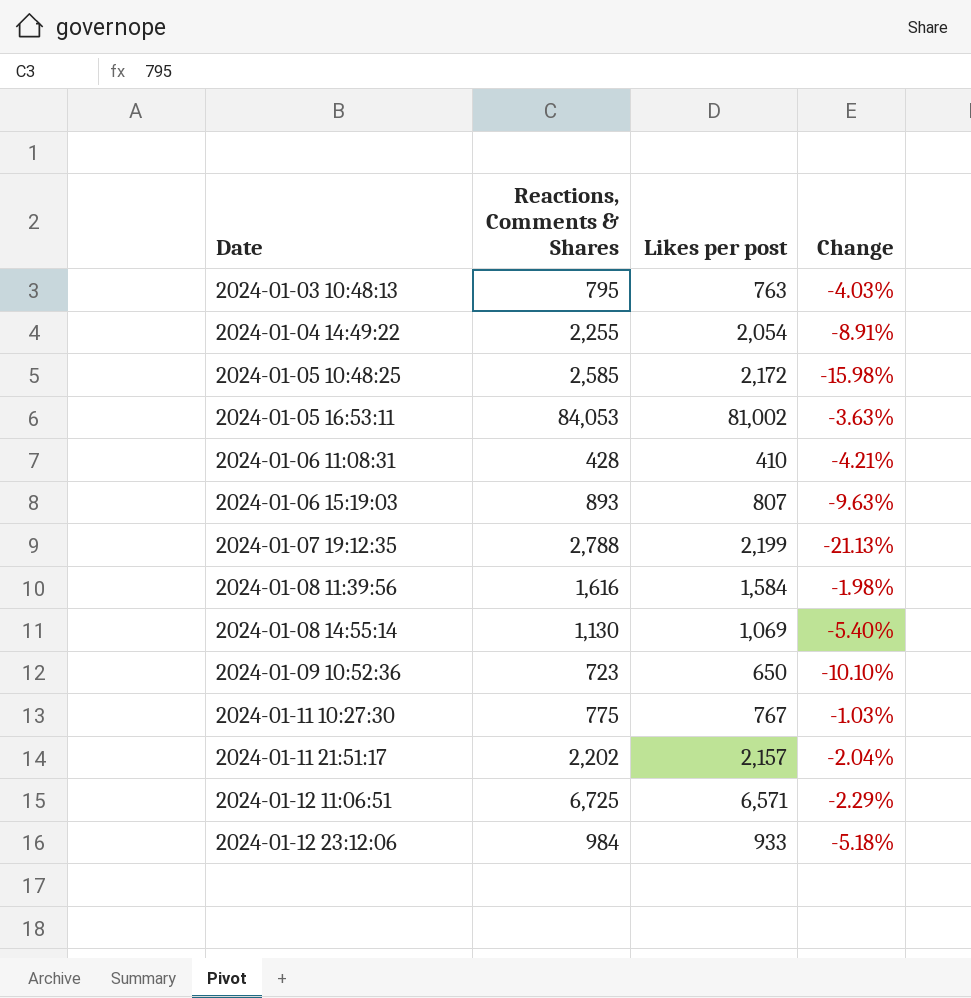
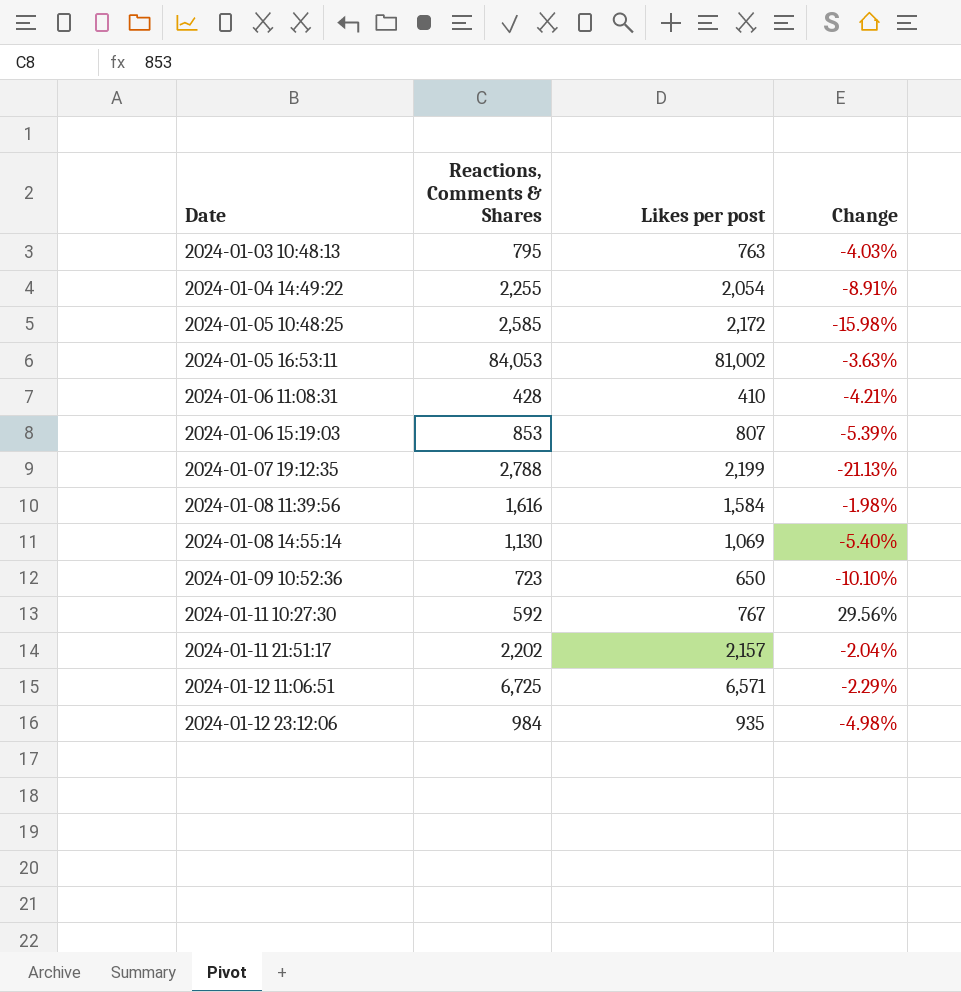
2024-01-06 15:19:03 | Reactions, Comments & Shares: 893 -> 853
2024-01-06 15:19:03 | Change: -9.63% -> -5.39%
2024-01-11 10:27:30 | Reactions, Comments & Shares: 775 -> 592
2024-01-11 10:27:30 | Change: -1.03% -> 29.56%
2024-01-12 23:12:06 | Likes per post: 933 -> 935
2024-01-12 23:12:06 | Change: -5.18% -> -4.98%

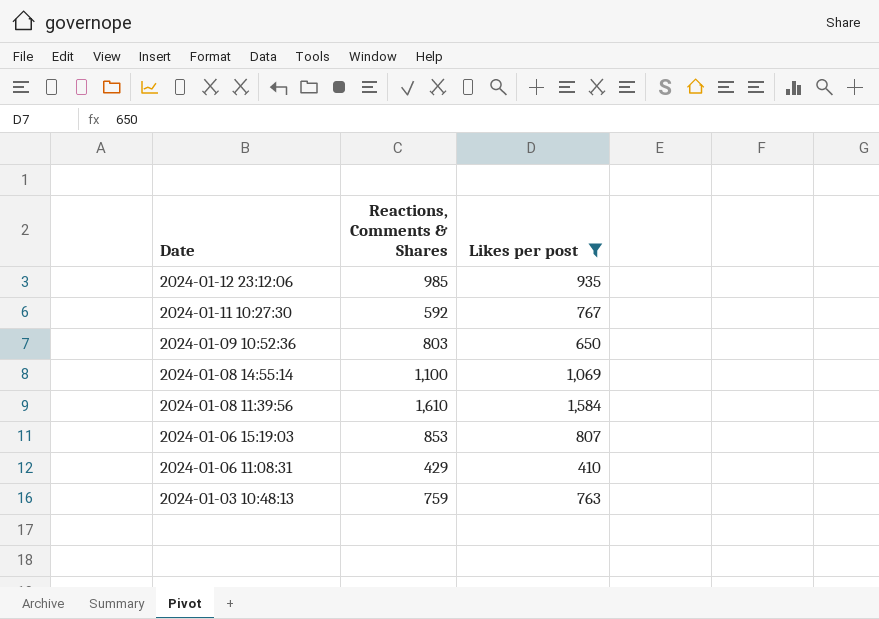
filter: none -> Likes per post <= 1,584
row order: Date ascending -> Date descending
column Change | formula: ([Likes per post] - [Reactions, Comments & Shares]) / [Reactions, Comments & Shares] -> none
2024-01-12 23:12:06 | Reactions, Comments & Shares: 984 -> 985
2024-01-09 10:52:36 | Reactions, Comments & Shares: 723 -> 803
2024-01-08 14:55:14 | Reactions, Comments & Shares: 1,130 -> 1,100
2024-01-08 11:39:56 | Reactions, Comments & Shares: 1,616 -> 1,610
2024-01-06 11:08:31 | Reactions, Comments & Shares: 428 -> 429
2024-01-03 10:48:13 | Reactions, Comments & Shares: 795 -> 759

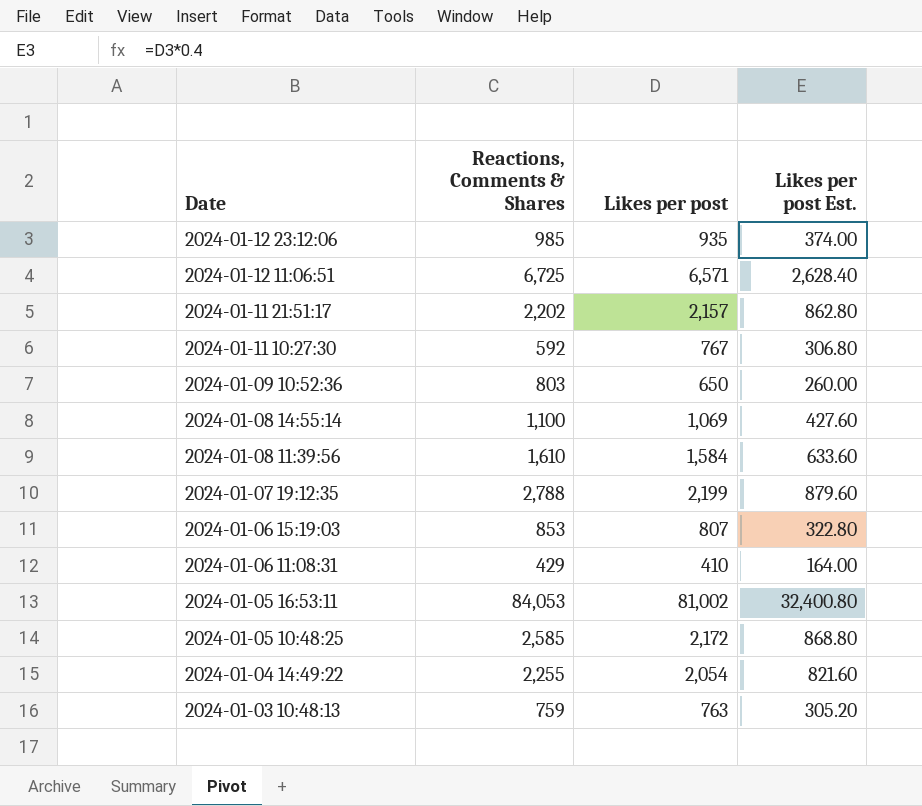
filter: Likes per post <= 1,584 -> none
column Likes per post Est. | formula: none -> [Likes per post] * 0.4

